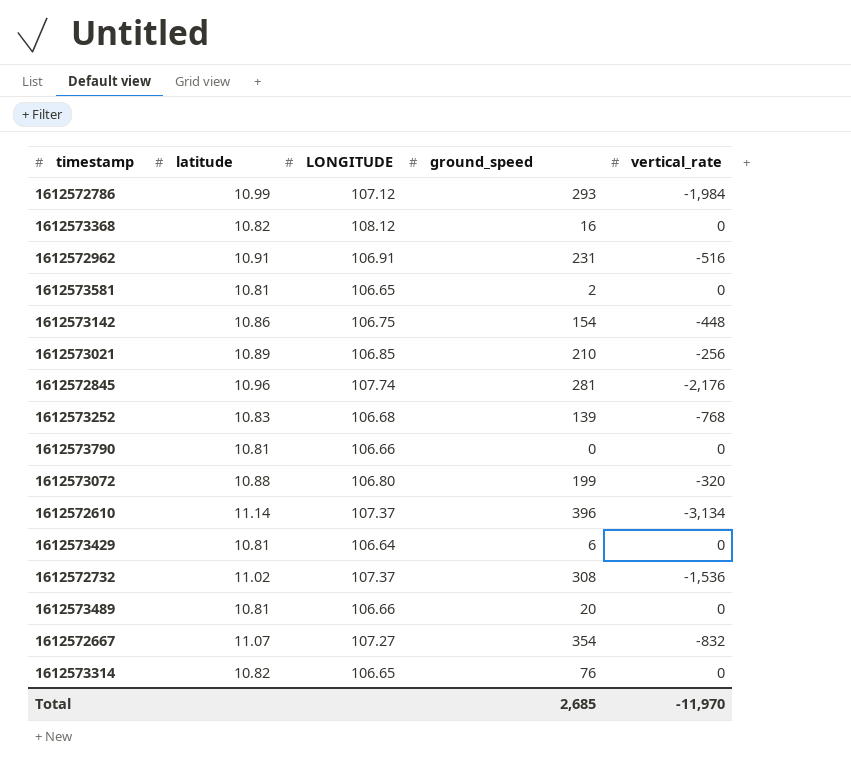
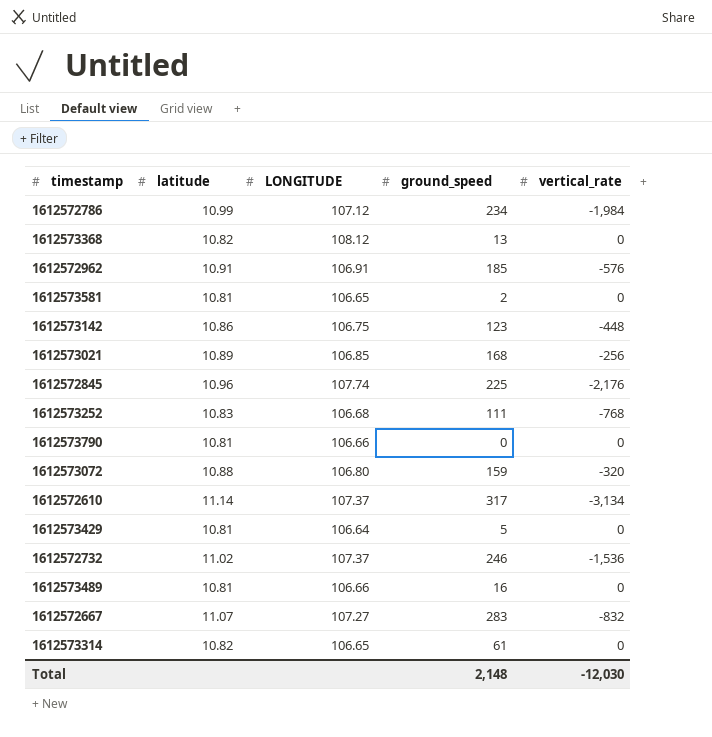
1612572786 | ground_speed: 293 -> 234
1612573368 | ground_speed: 16 -> 13
1612572962 | ground_speed: 231 -> 185
1612572962 | vertical_rate: -516 -> -576
1612573142 | ground_speed: 154 -> 123
1612573021 | ground_speed: 210 -> 168
1612572845 | ground_speed: 281 -> 225
1612573252 | ground_speed: 139 -> 111
1612573072 | ground_speed: 199 -> 159
1612572610 | ground_speed: 396 -> 317
1612573429 | ground_speed: 6 -> 5
1612572732 | ground_speed: 308 -> 246
1612573489 | ground_speed: 20 -> 16
1612572667 | ground_speed: 354 -> 283
1612573314 | ground_speed: 76 -> 61
Total | ground_speed: 2,685 -> 2,148
Total | vertical_rate: -11,970 -> -12,030

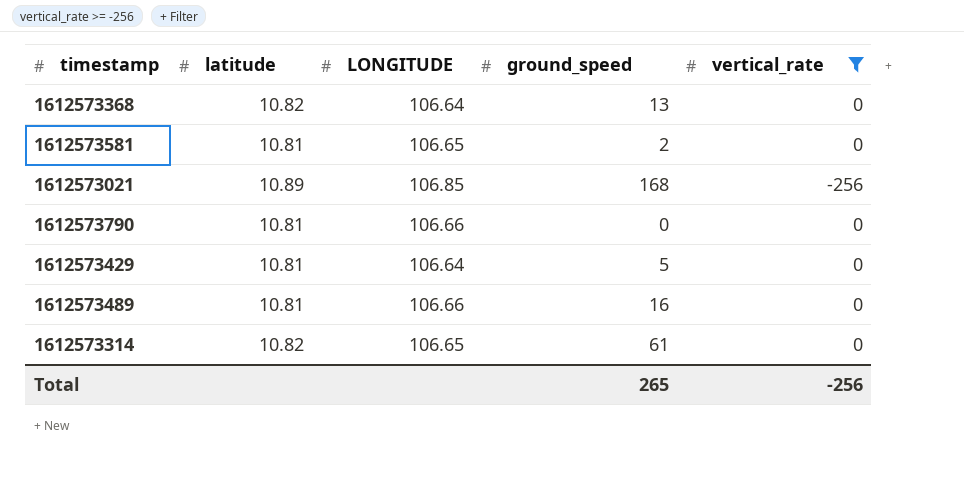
filter: none -> vertical_rate >= -256
1612573368 | LONGITUDE: 108.12 -> 106.64
Total | ground_speed: 2,148 -> 265
Total | vertical_rate: -12,030 -> -256

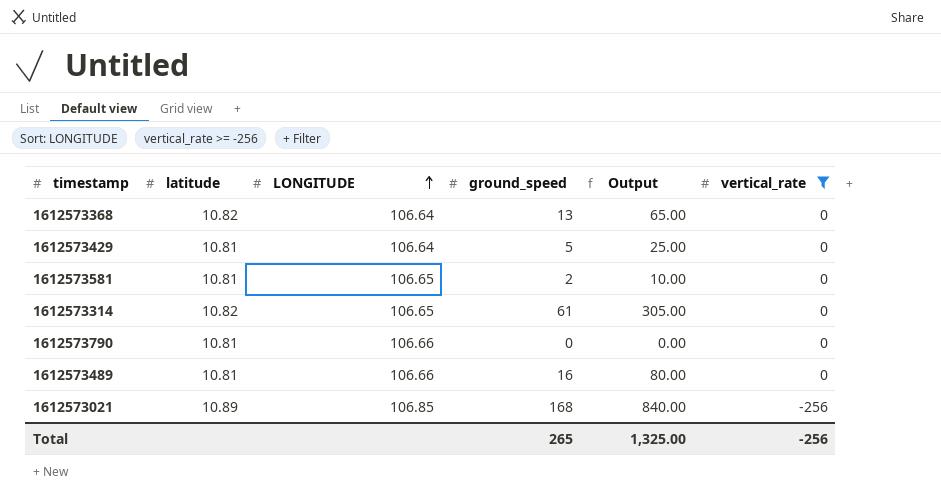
row order: none -> LONGITUDE ascending
column Output | formula: none -> [ground_speed] * 5

